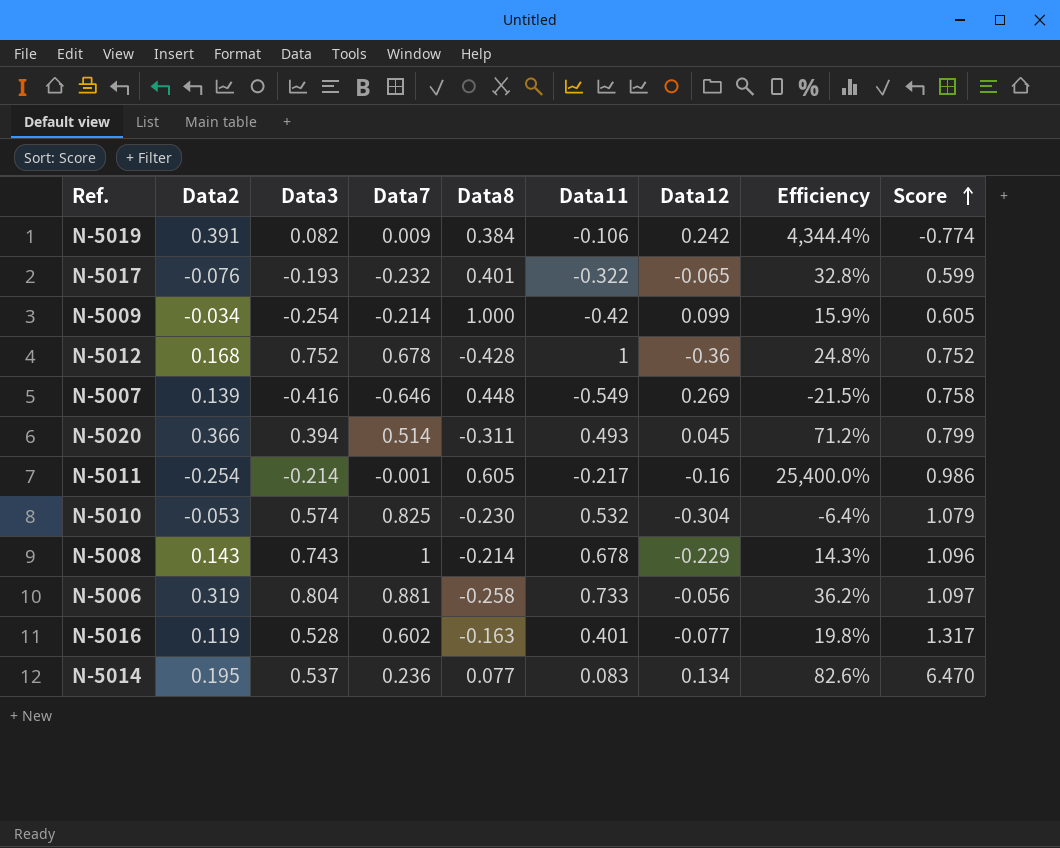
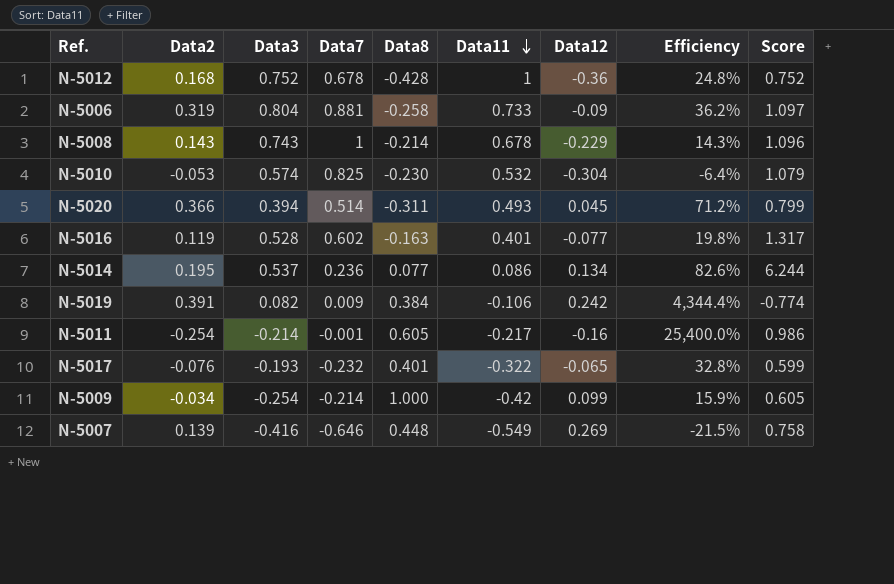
row order: Score ascending -> Data11 descending
N-5006 | Data12: -0.056 -> -0.09
N-5014 | Data11: 0.083 -> 0.086
N-5014 | Score: 6.470 -> 6.244

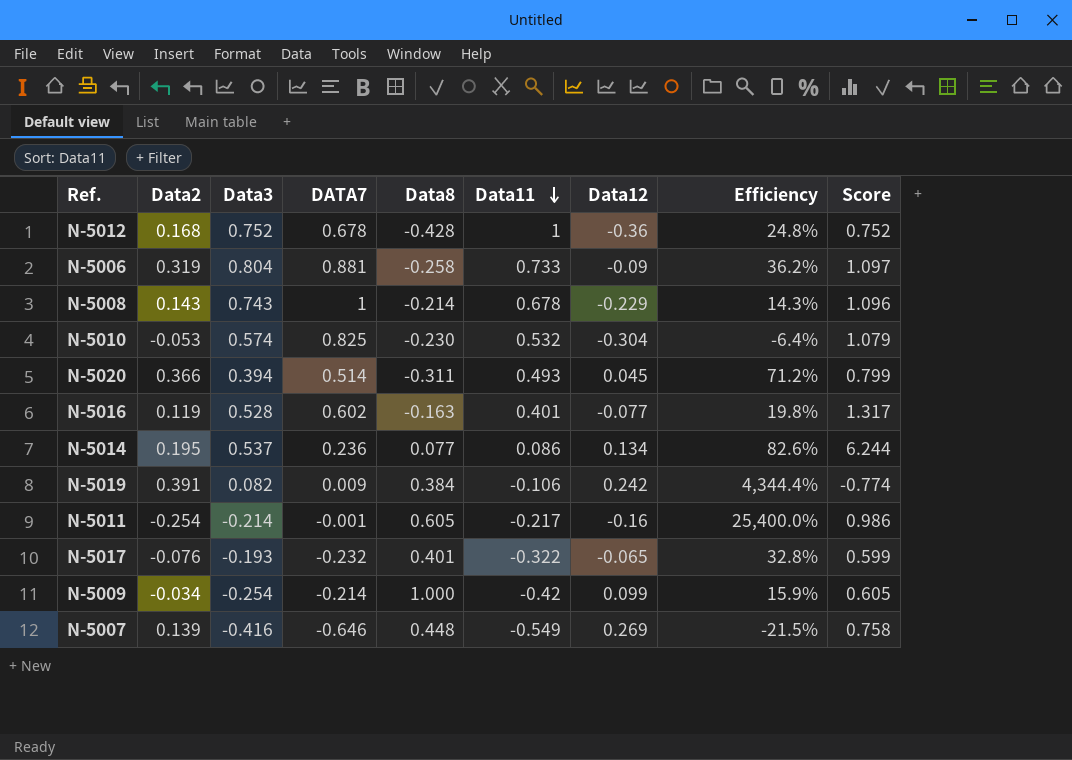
column name: Data7 -> DATA7

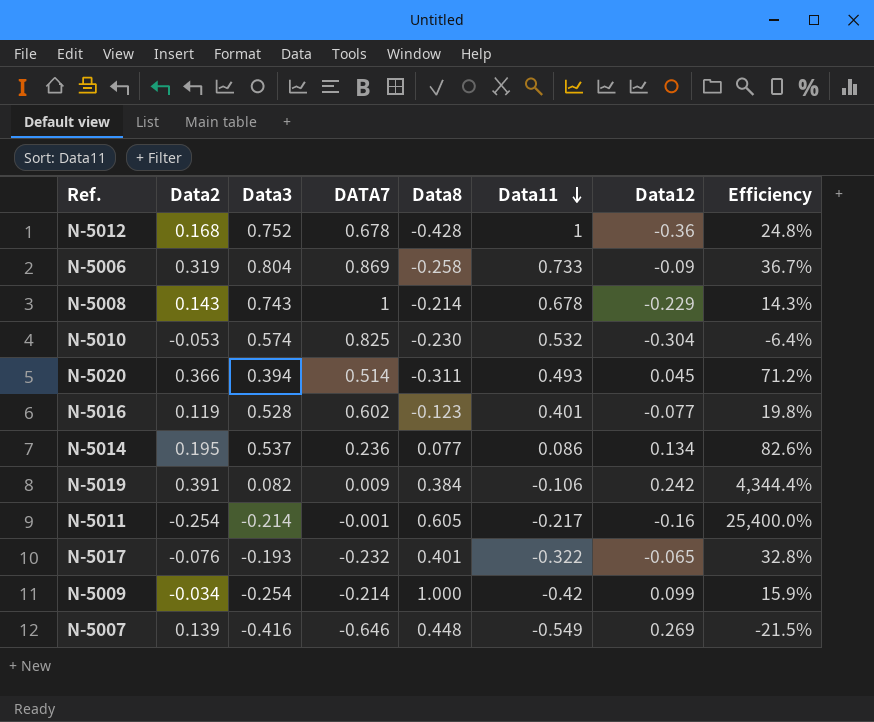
column Score | formula: [Data3] / [Data11] -> none
N-5006 | DATA7: 0.881 -> 0.869
N-5006 | Efficiency: 36.2% -> 36.7%
N-5016 | Data8: -0.163 -> -0.123

